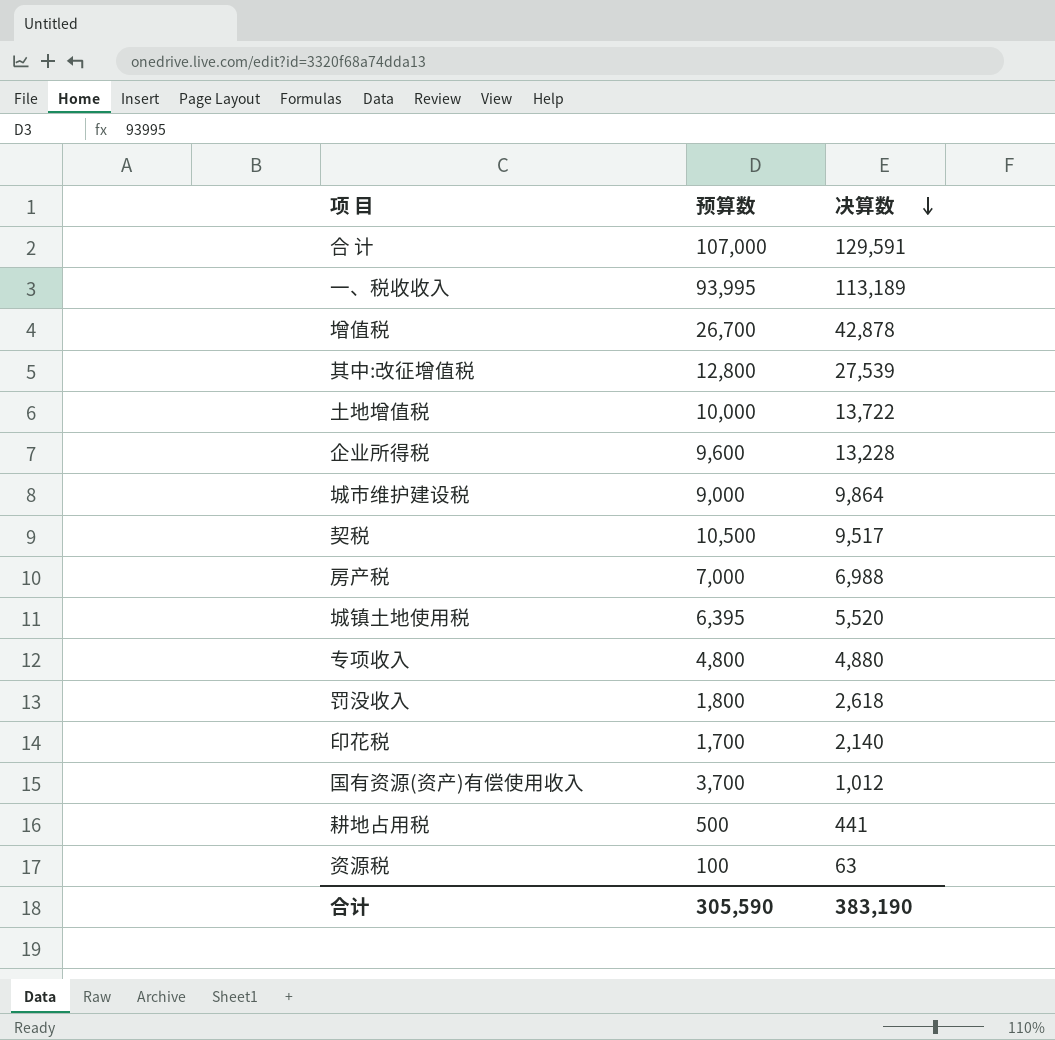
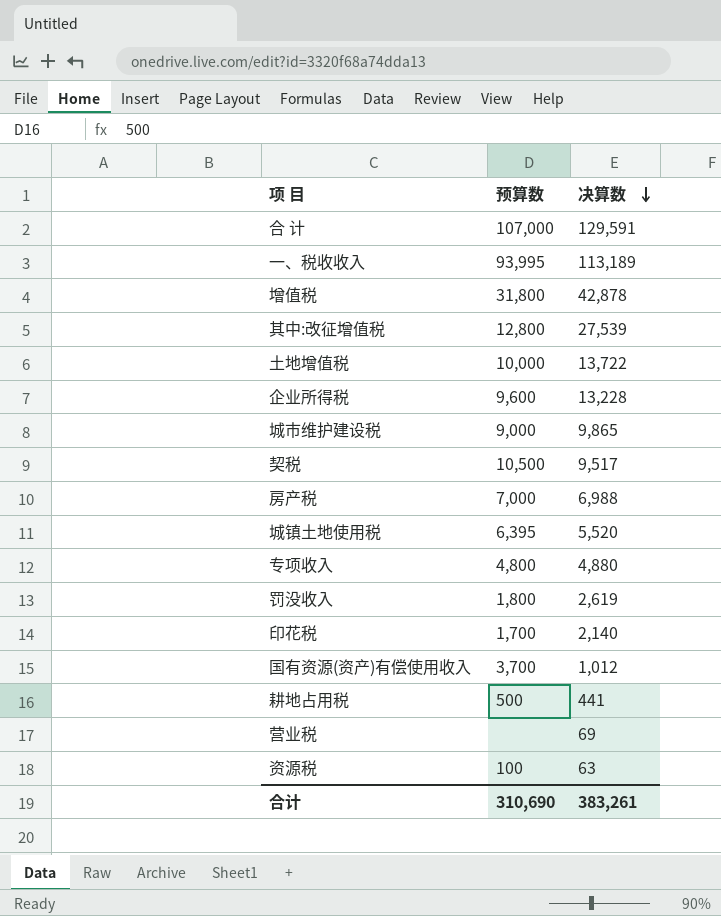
增值税 | 预算数: 26,700 -> 31,800
城市维护建设税 | 决算数: 9,864 -> 9,865
罚没收入 | 决算数: 2,618 -> 2,619
row 营业税: none -> none | 69
合计 | 预算数: 305,590 -> 310,690
合计 | 决算数: 383,190 -> 383,261

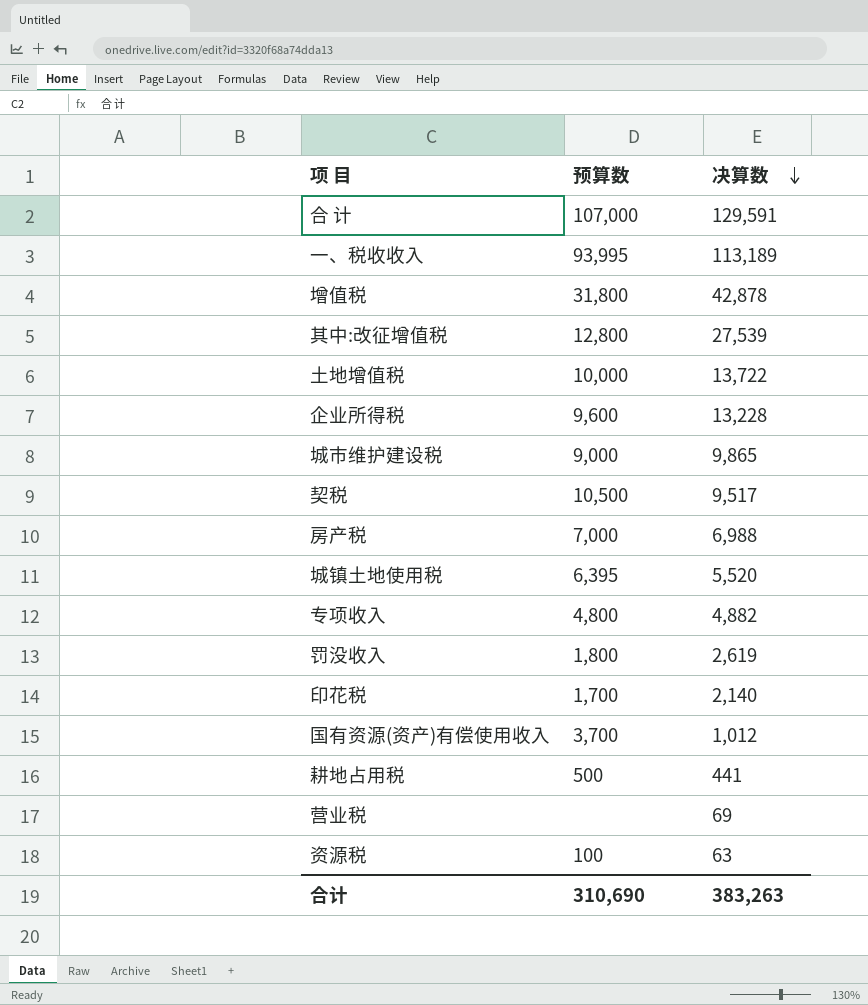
专项收入 | 决算数: 4,880 -> 4,882
合计 | 决算数: 383,261 -> 383,263

